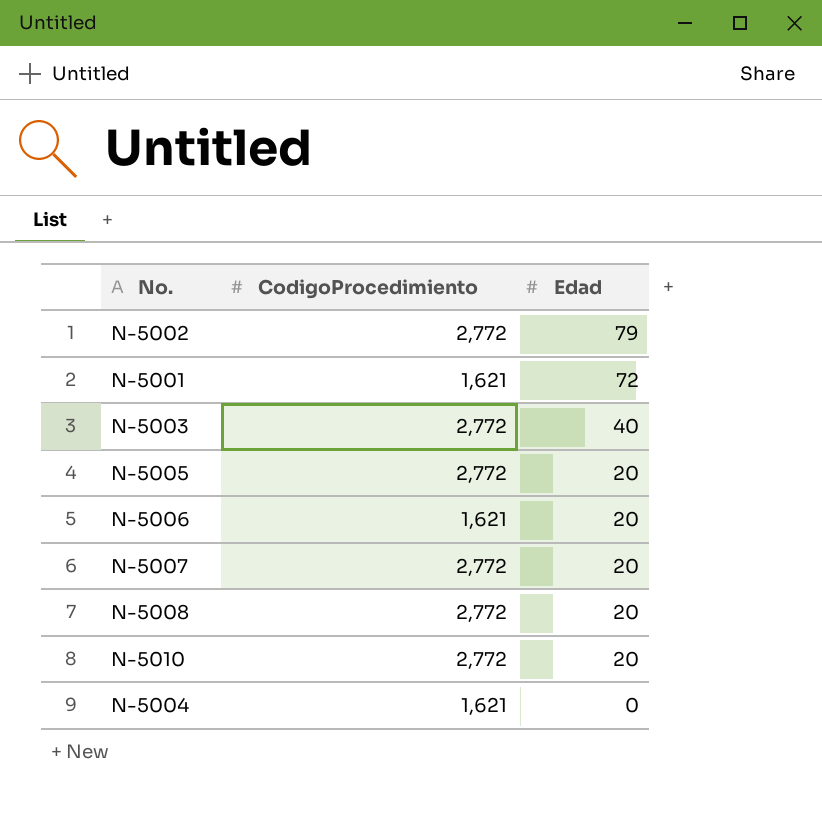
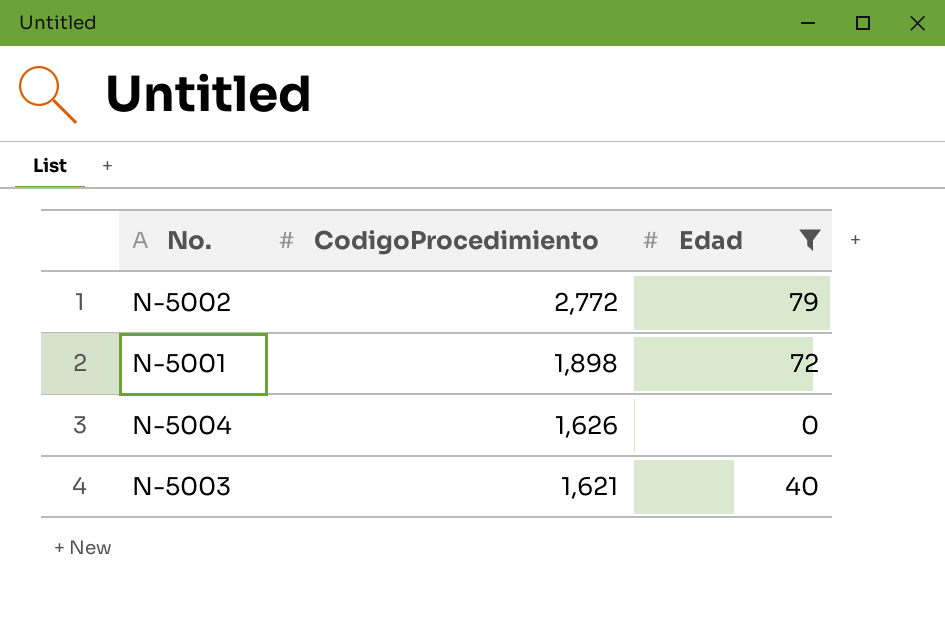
filter: none -> Edad != 20
row order: Edad descending -> CodigoProcedimiento descending
N-5001 | CodigoProcedimiento: 1,621 -> 1,898
N-5004 | CodigoProcedimiento: 1,621 -> 1,626
N-5003 | CodigoProcedimiento: 2,772 -> 1,621

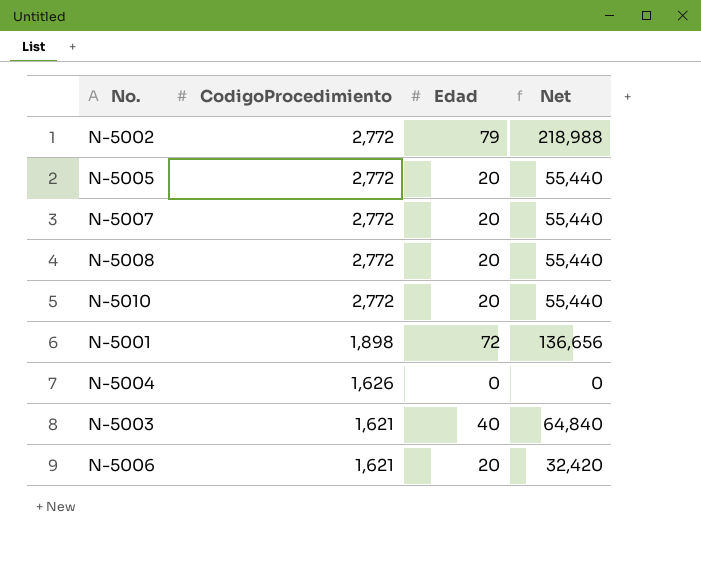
filter: Edad != 20 -> none
column Net | formula: none -> [CodigoProcedimiento] * [Edad]

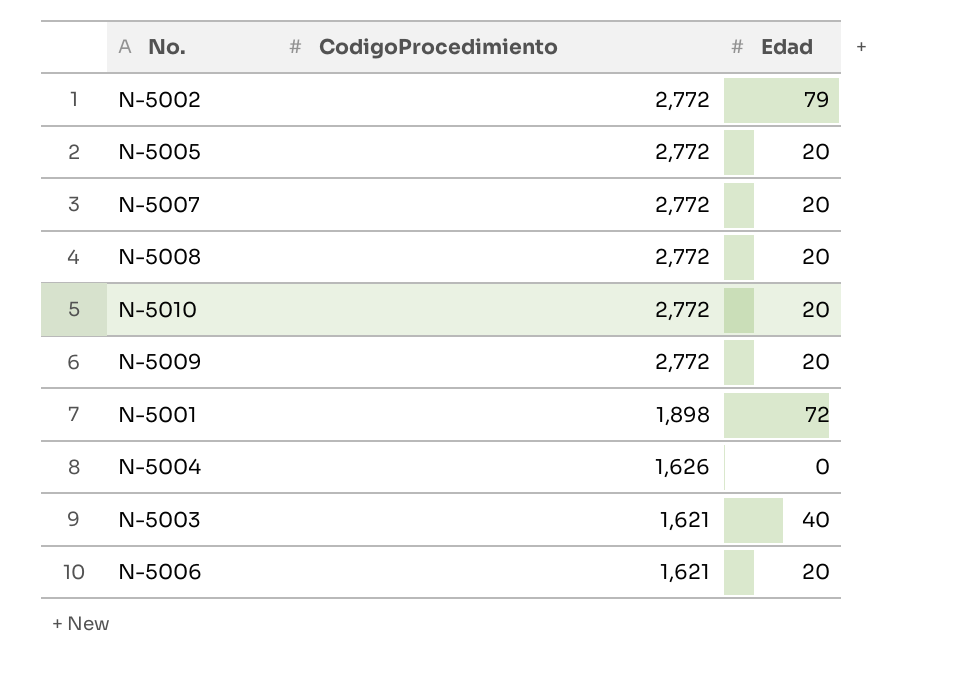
column Net | formula: [CodigoProcedimiento] * [Edad] -> none
row N-5009: none -> 2,772 | 20

